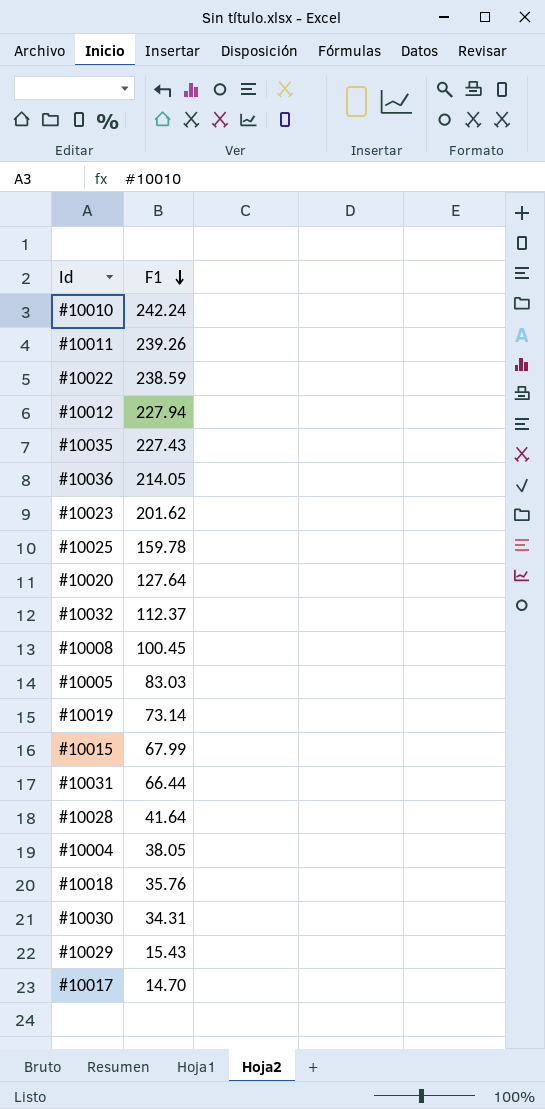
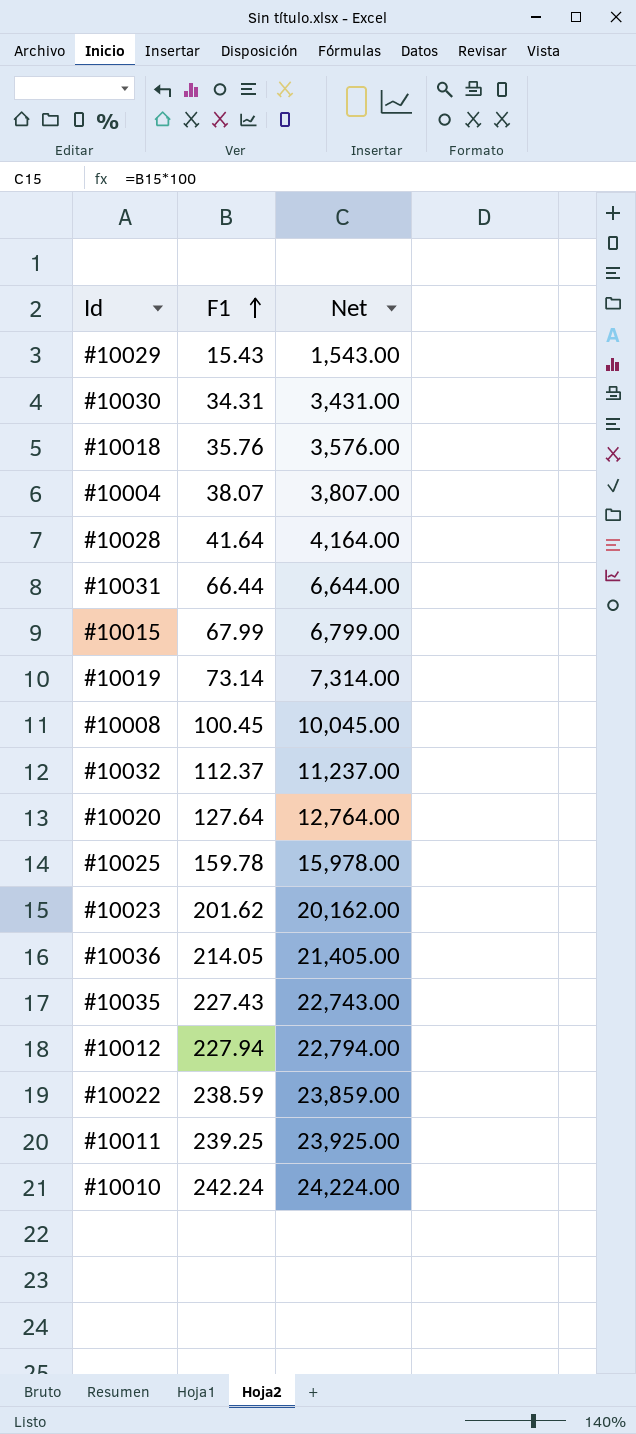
row order: F1 descending -> F1 ascending
column Net | formula: none -> [F1] * 100
row #10005: 83.03 -> none
row #10017: 14.70 -> none
#10004 | F1: 38.05 -> 38.07
#10011 | F1: 239.26 -> 239.25

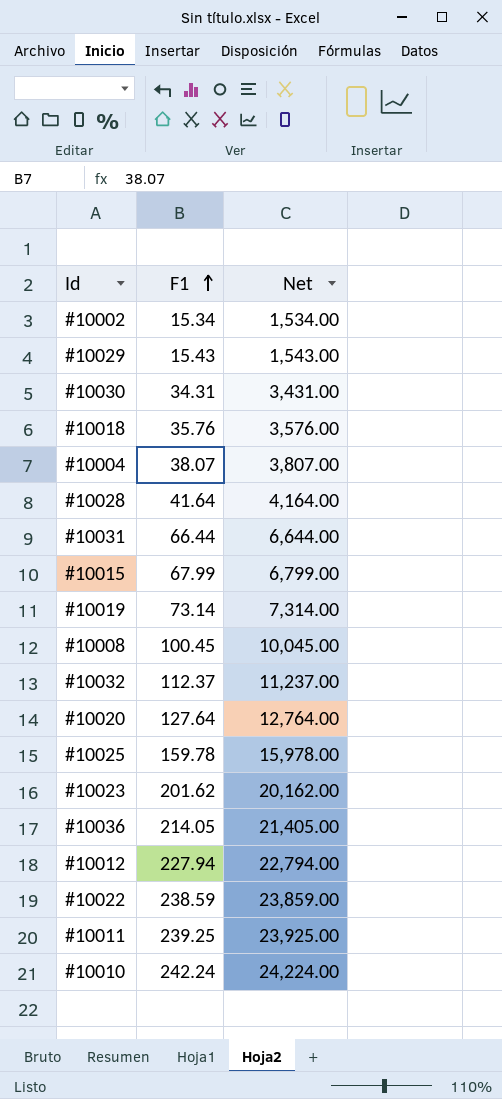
row #10035: 227.43 | 22,743.00 -> none
row #10002: none -> 15.34 | 1,534.00

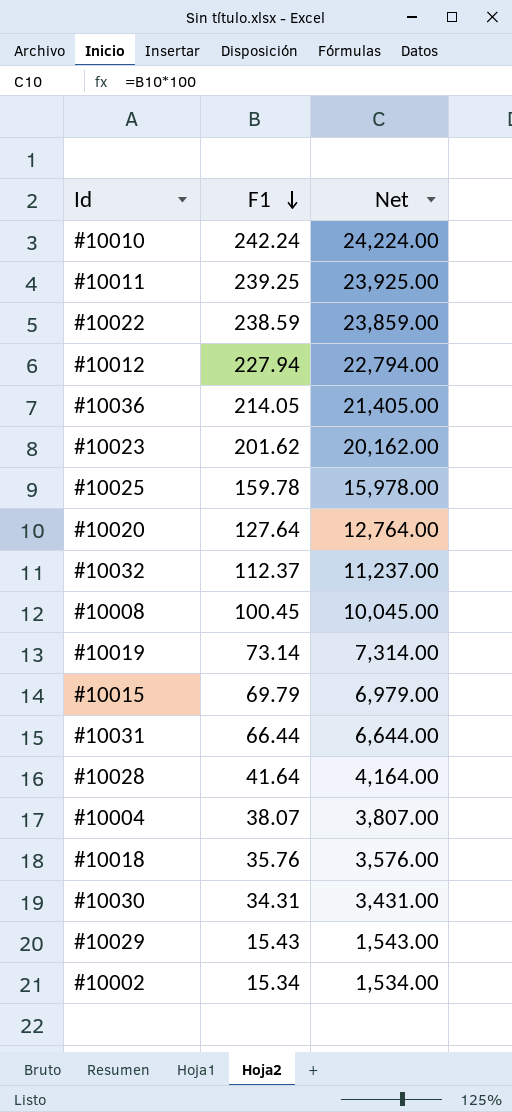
row order: F1 ascending -> F1 descending
#10015 | F1: 67.99 -> 69.79
#10015 | Net: 6,799.00 -> 6,979.00

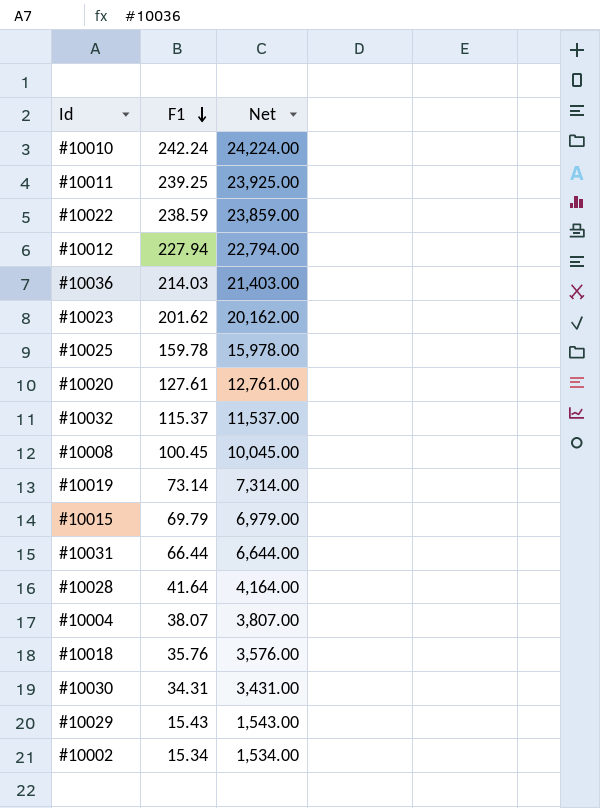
#10036 | F1: 214.05 -> 214.03
#10036 | Net: 21,405.00 -> 21,403.00
#10020 | F1: 127.64 -> 127.61
#10020 | Net: 12,764.00 -> 12,761.00
#10032 | F1: 112.37 -> 115.37
#10032 | Net: 11,237.00 -> 11,537.00

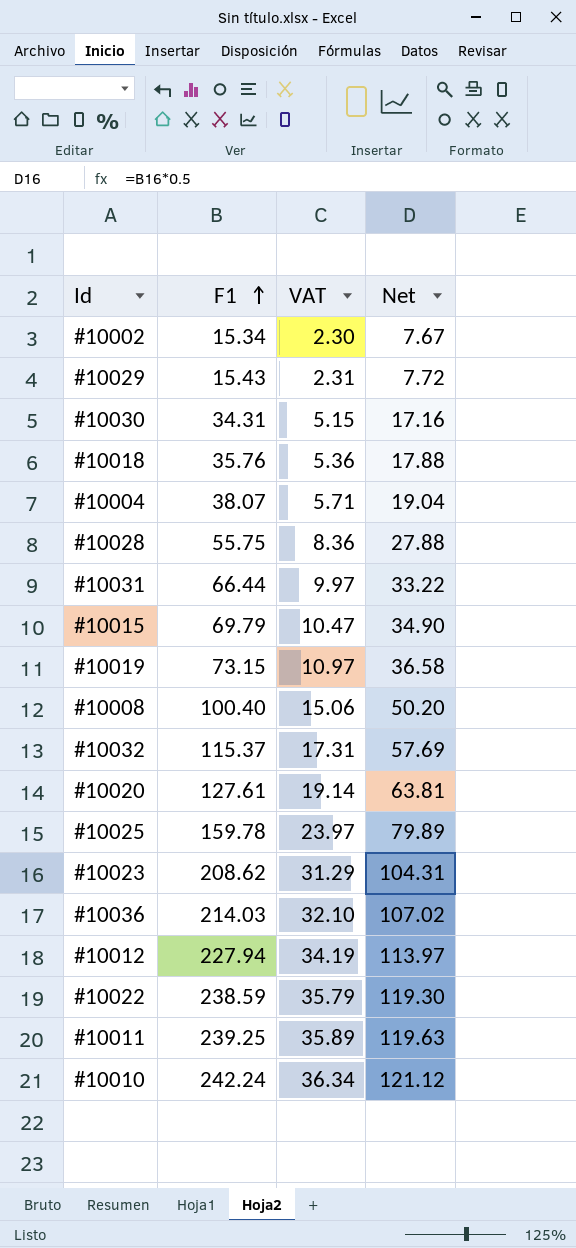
row order: F1 descending -> F1 ascending
column VAT | formula: none -> [F1] * 0.15
column Net | formula: [F1] * 100 -> [F1] * 0.5
#10028 | F1: 41.64 -> 55.75
#10019 | F1: 73.14 -> 73.15
#10008 | F1: 100.45 -> 100.40
#10023 | F1: 201.62 -> 208.62

